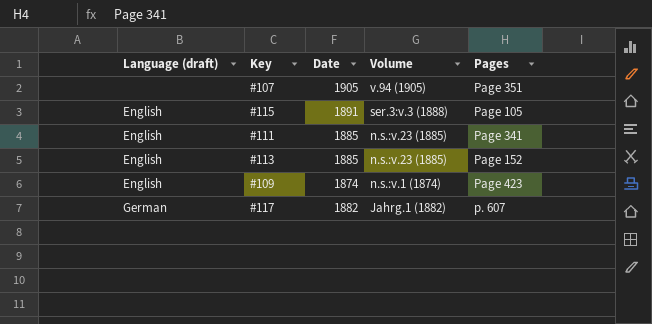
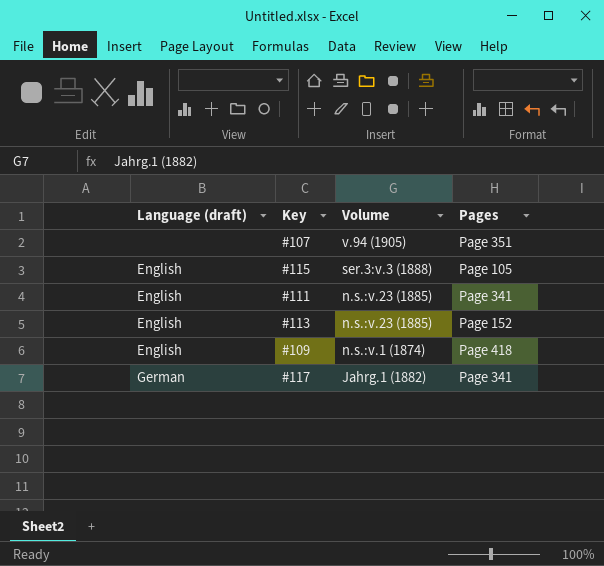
column Date | position: 3 -> none
#109 | Pages: Page 423 -> Page 418
#117 | Pages: p. 607 -> Page 341

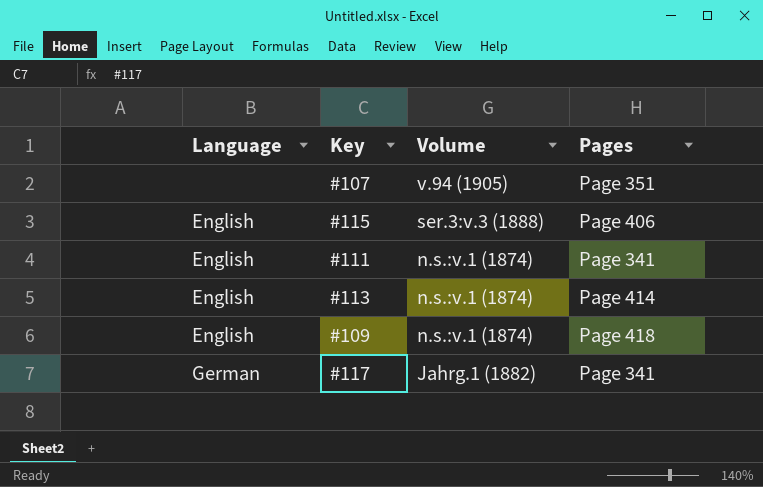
column name: Language (draft) -> Language
#115 | Pages: Page 105 -> Page 406
#111 | Volume: n.s.:v.23 (1885) -> n.s.:v.1 (1874)
#113 | Volume: n.s.:v.23 (1885) -> n.s.:v.1 (1874)
#113 | Pages: Page 152 -> Page 414

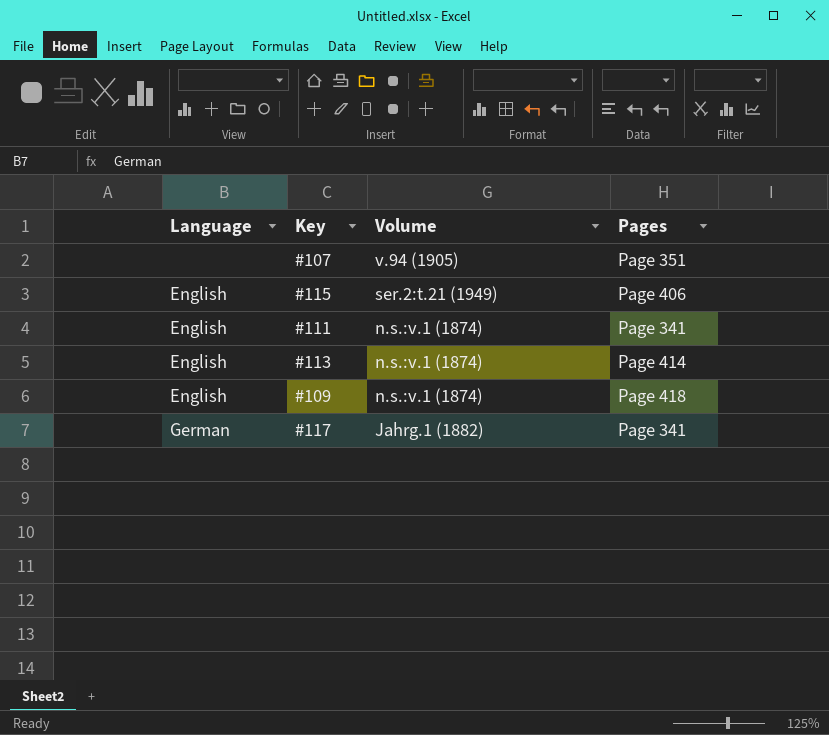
#115 | Volume: ser.3:v.3 (1888) -> ser.2:t.21 (1949)

